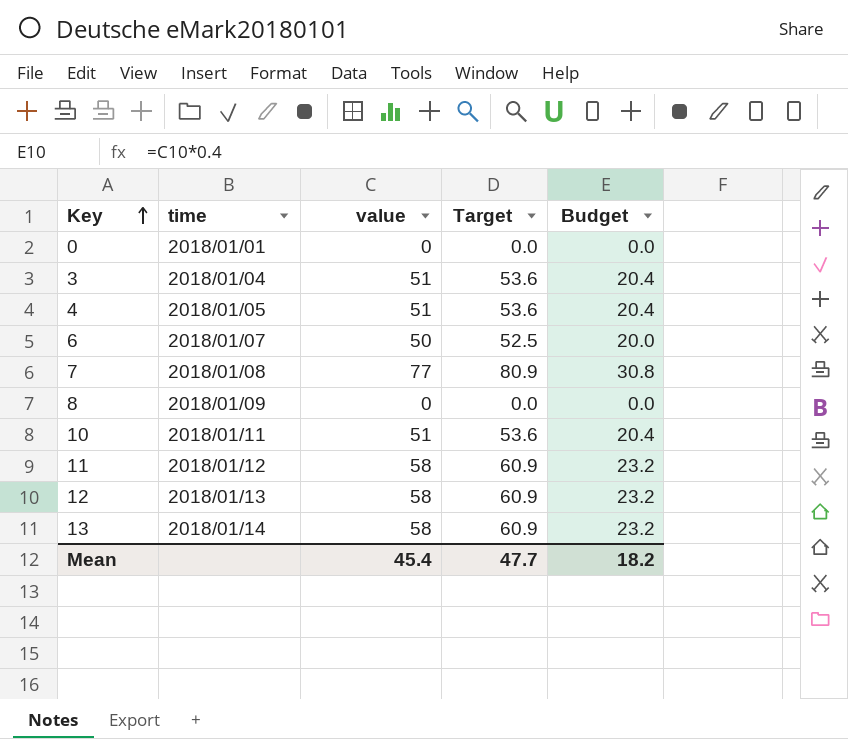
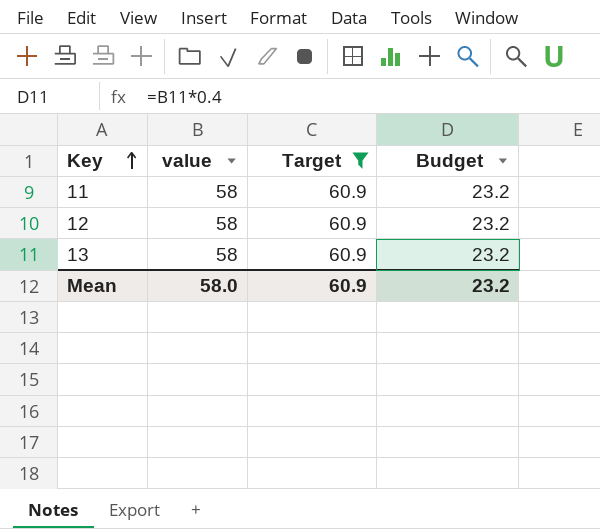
filter: none -> Target = 60.9
column time | position: 2 -> none
Mean | value: 45.4 -> 58.0
Mean | Target: 47.7 -> 60.9
Mean | Budget: 18.2 -> 23.2

